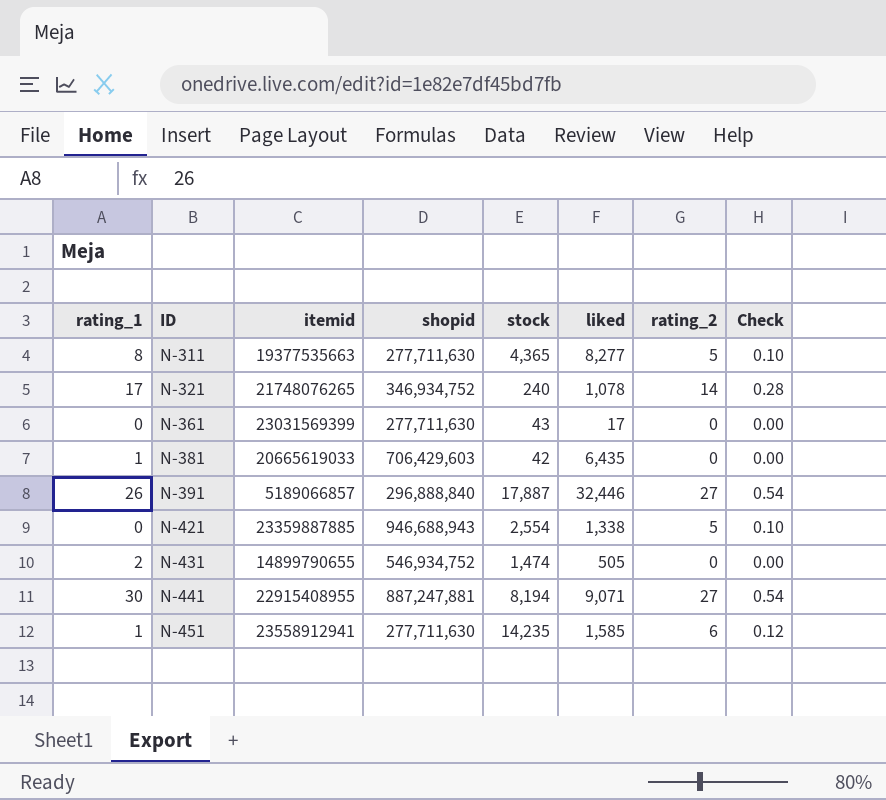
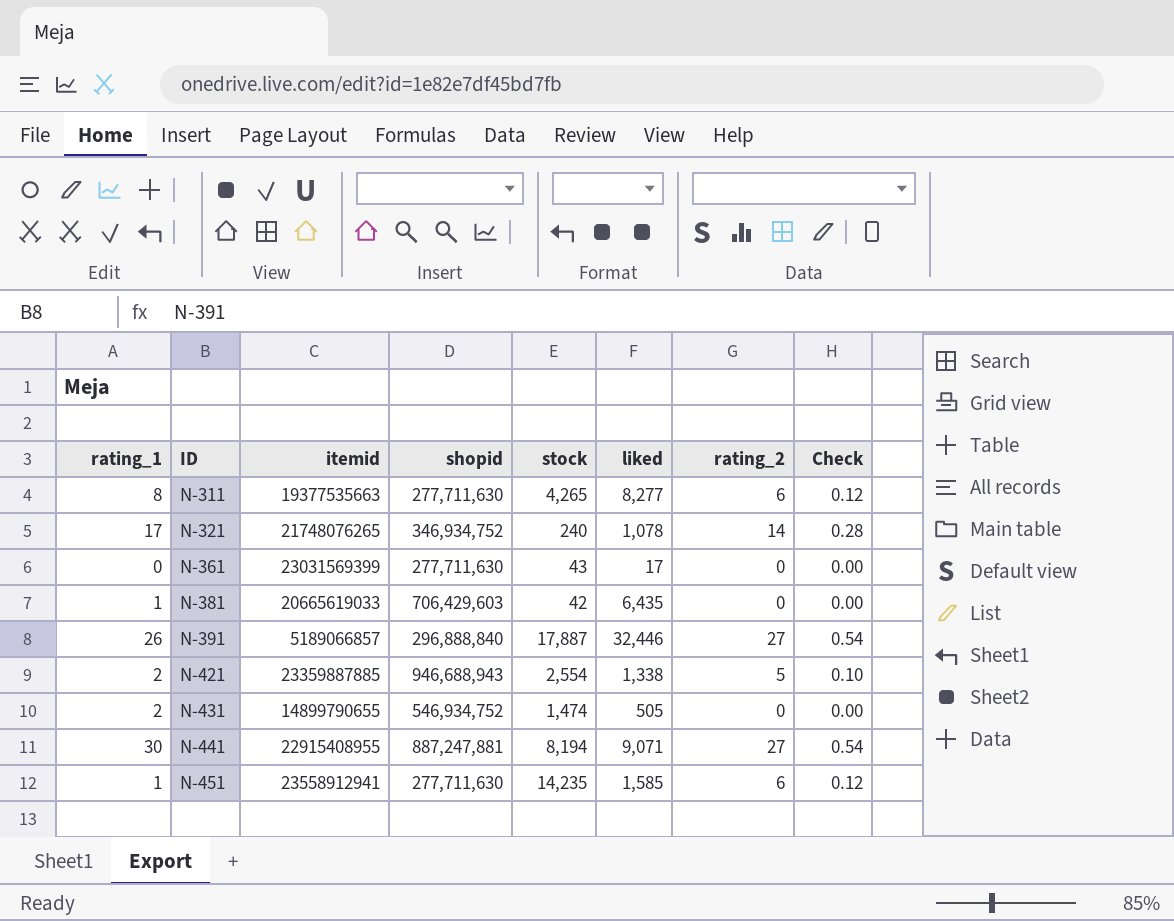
N-311 | stock: 4,365 -> 4,265
N-311 | rating_2: 5 -> 6
N-311 | Check: 0.10 -> 0.12
N-421 | rating_1: 0 -> 2

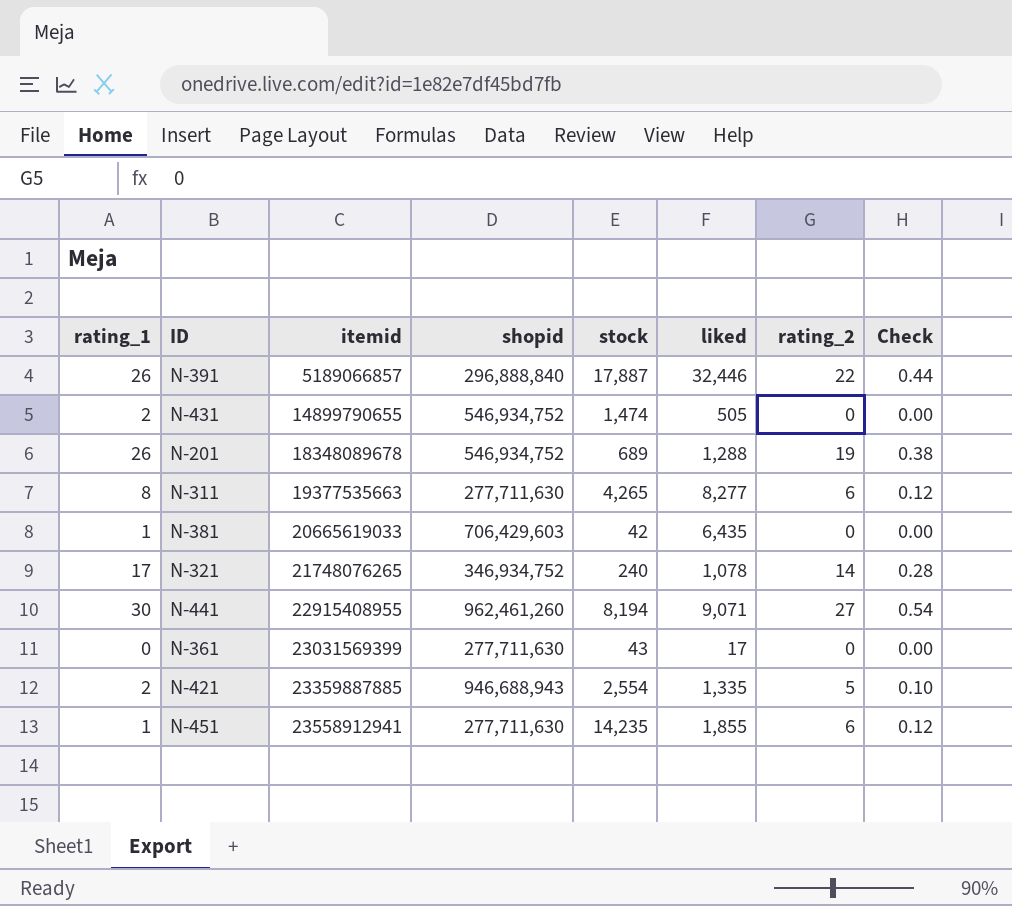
row order: ID ascending -> itemid ascending
N-391 | rating_2: 27 -> 22
N-391 | Check: 0.54 -> 0.44
row N-201: none -> 26 | 18348089678 | 546,934,752 | 689 | 1,288 | 19 | 0.38
N-441 | shopid: 887,247,881 -> 962,461,260
N-421 | liked: 1,338 -> 1,335
N-451 | liked: 1,585 -> 1,855

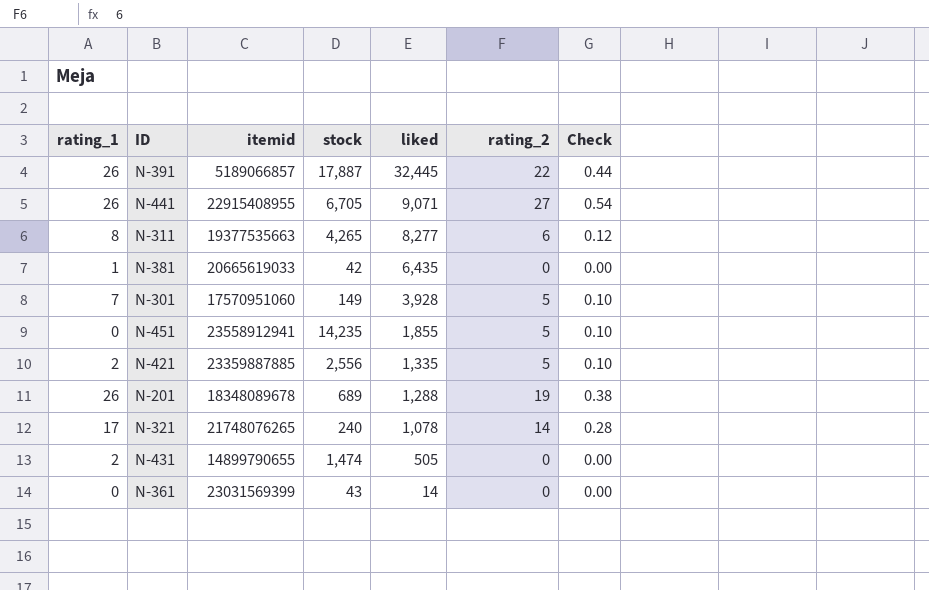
row order: itemid ascending -> liked descending
column shopid | position: 4 -> none
N-391 | liked: 32,446 -> 32,445
N-441 | rating_1: 30 -> 26
N-441 | stock: 8,194 -> 6,705
row N-301: none -> 7 | 17570951060 | 149 | 3,928 | 5 | 0.10
N-451 | rating_1: 1 -> 0
N-451 | rating_2: 6 -> 5
N-451 | Check: 0.12 -> 0.10
N-421 | stock: 2,554 -> 2,556
N-361 | liked: 17 -> 14

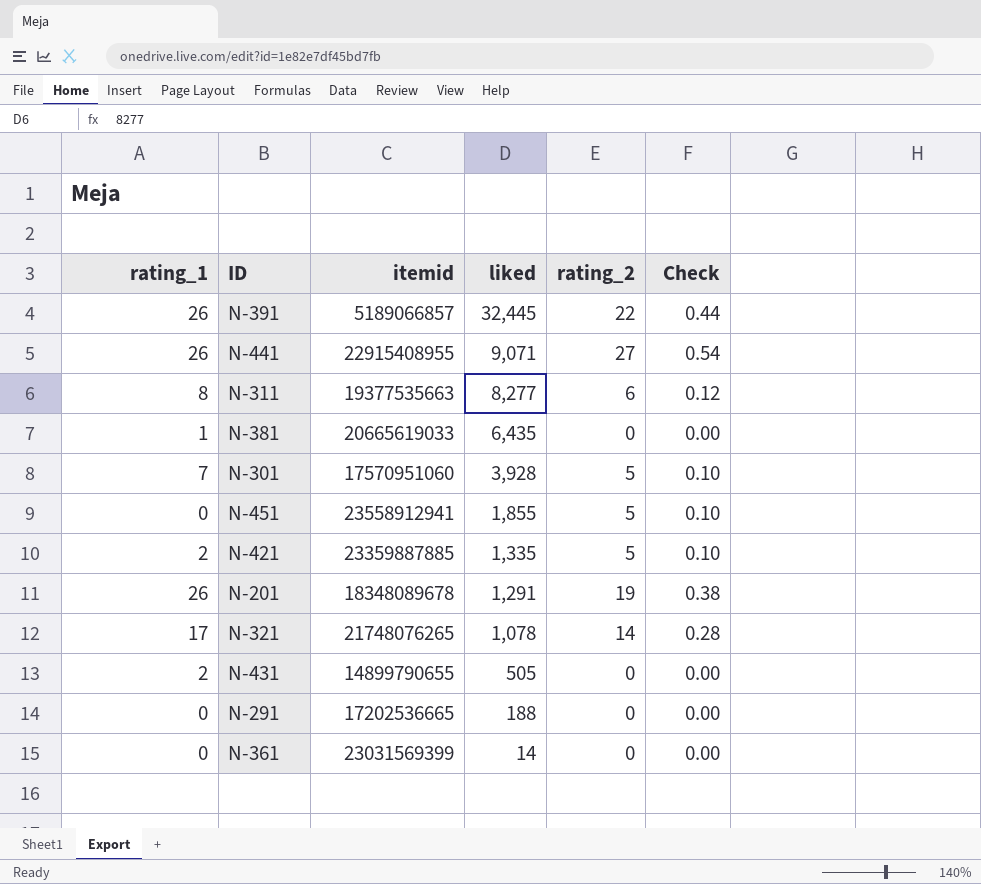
column stock | position: 4 -> none
N-201 | liked: 1,288 -> 1,291
row N-291: none -> 0 | 17202536665 | 188 | 0 | 0.00

